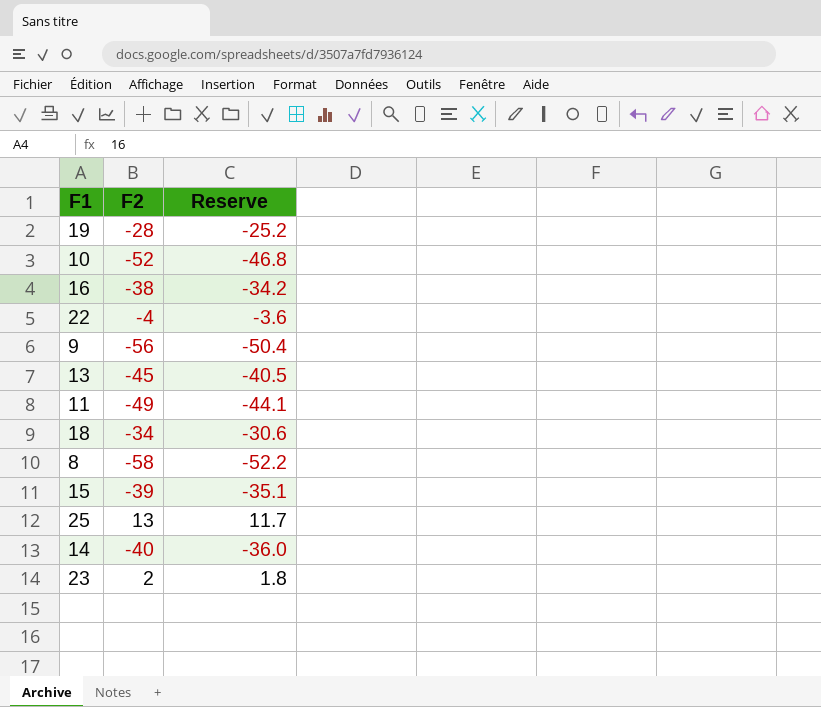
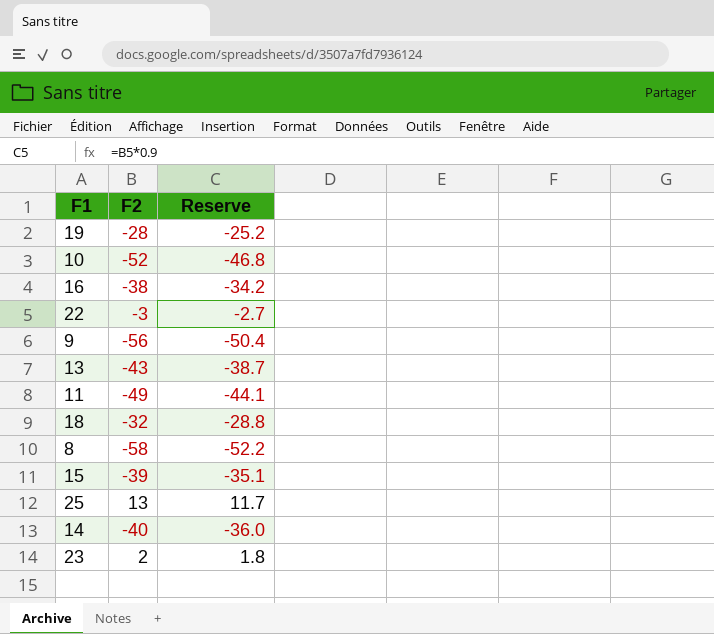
22 | F2: -4 -> -3
22 | Reserve: -3.6 -> -2.7
13 | F2: -45 -> -43
13 | Reserve: -40.5 -> -38.7
18 | F2: -34 -> -32
18 | Reserve: -30.6 -> -28.8

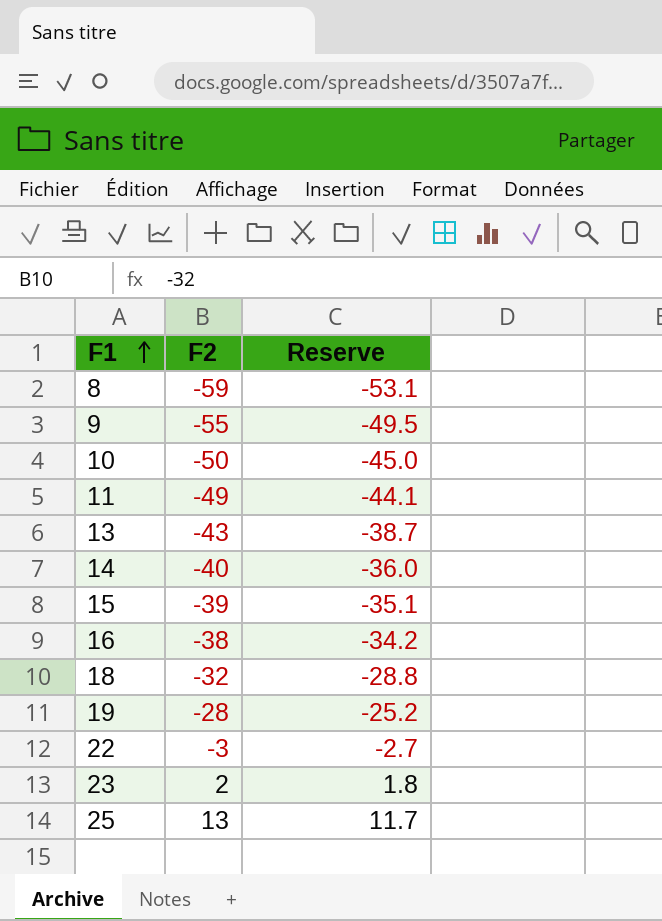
row order: none -> F1 ascending
8 | F2: -58 -> -59
8 | Reserve: -52.2 -> -53.1
9 | F2: -56 -> -55
9 | Reserve: -50.4 -> -49.5
10 | F2: -52 -> -50
10 | Reserve: -46.8 -> -45.0

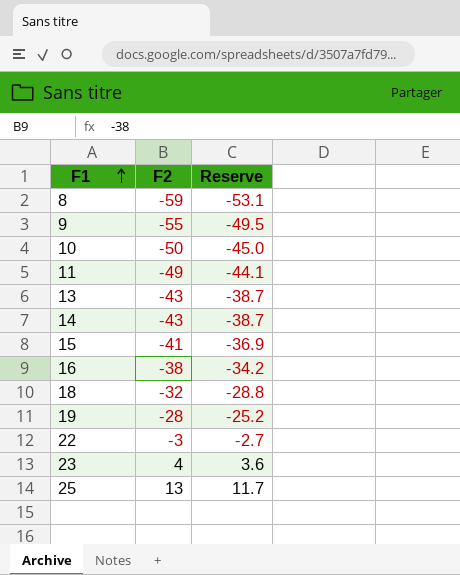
14 | F2: -40 -> -43
14 | Reserve: -36.0 -> -38.7
15 | F2: -39 -> -41
15 | Reserve: -35.1 -> -36.9
23 | F2: 2 -> 4
23 | Reserve: 1.8 -> 3.6

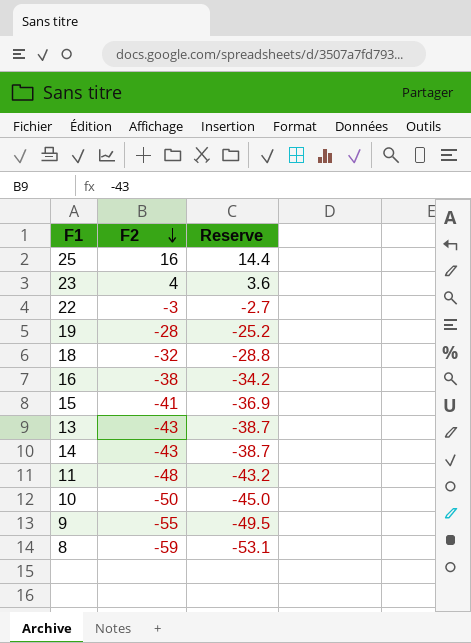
row order: F1 ascending -> F2 descending
25 | F2: 13 -> 16
25 | Reserve: 11.7 -> 14.4
11 | F2: -49 -> -48
11 | Reserve: -44.1 -> -43.2

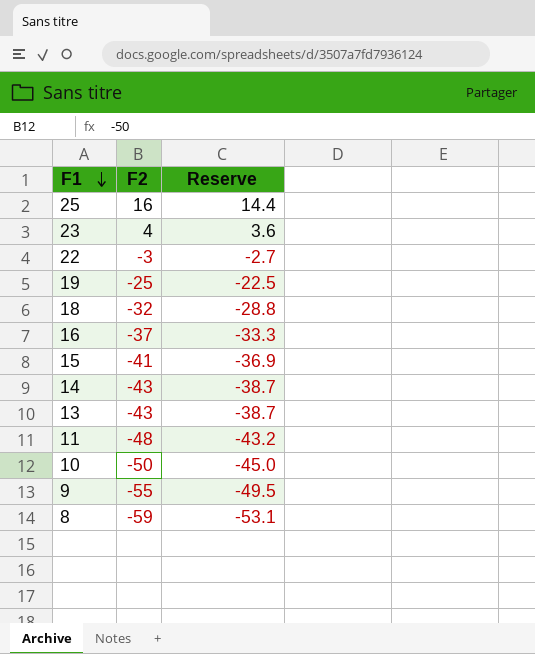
row order: F2 descending -> F1 descending
19 | F2: -28 -> -25
19 | Reserve: -25.2 -> -22.5
16 | F2: -38 -> -37
16 | Reserve: -34.2 -> -33.3

